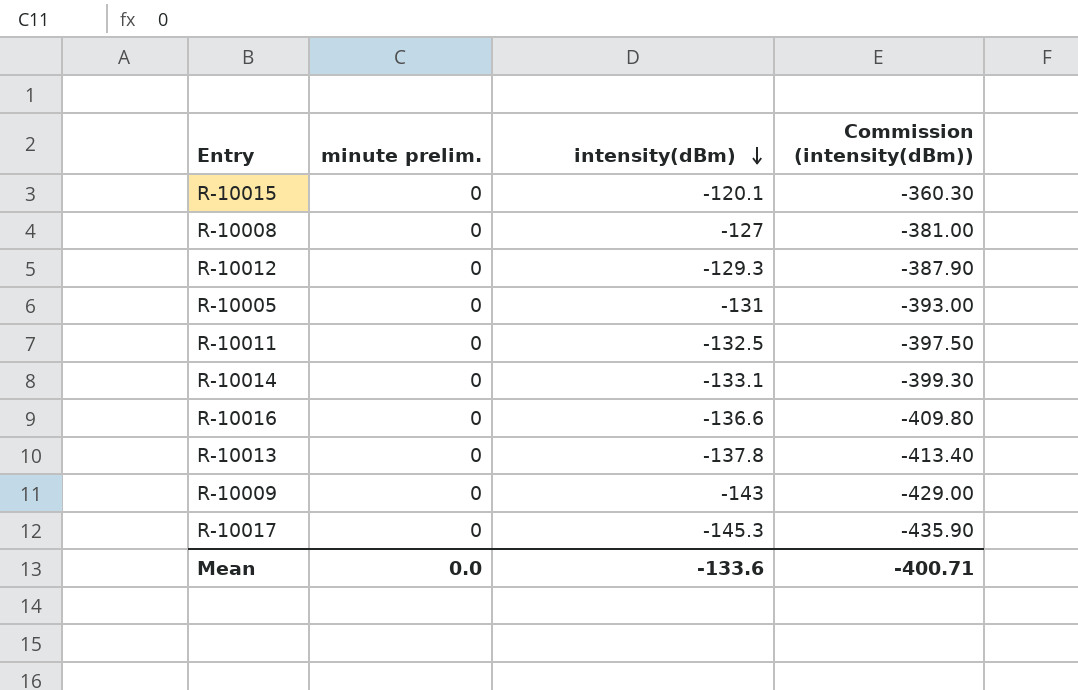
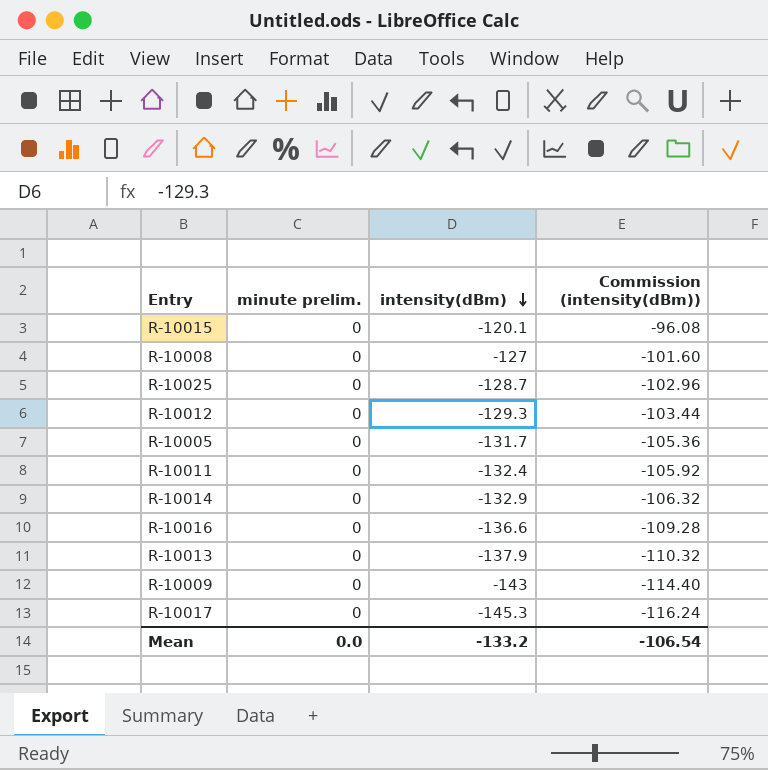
column Commission (intensity(dBm)) | formula: [intensity(dBm)] * 3 -> [intensity(dBm)] * 0.8
row R-10025: none -> 0 | -128.7 | -102.96
R-10005 | intensity(dBm): -131 -> -131.7
R-10011 | intensity(dBm): -132.5 -> -132.4
R-10014 | intensity(dBm): -133.1 -> -132.9
R-10013 | intensity(dBm): -137.8 -> -137.9
Mean | intensity(dBm): -133.6 -> -133.2
Mean | Commission (intensity(dBm)): -400.71 -> -106.54

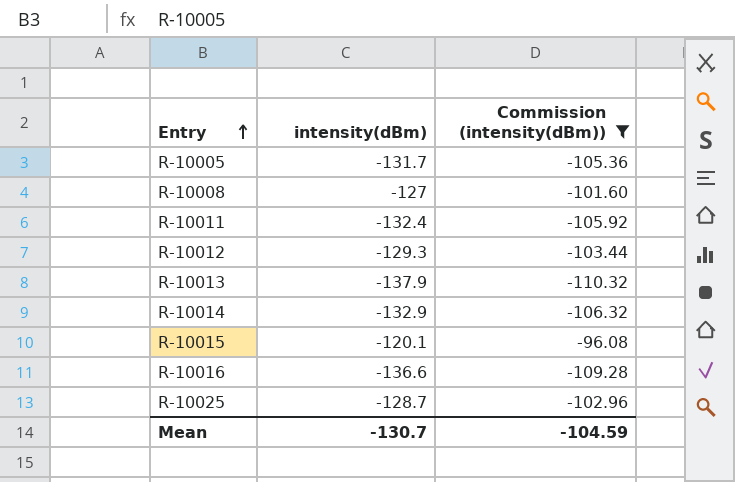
filter: none -> Commission (intensity(dBm)) >= -110.32
row order: intensity(dBm) descending -> Entry ascending
column minute prelim. | position: 2 -> none
Mean | intensity(dBm): -133.2 -> -130.7
Mean | Commission (intensity(dBm)): -106.54 -> -104.59

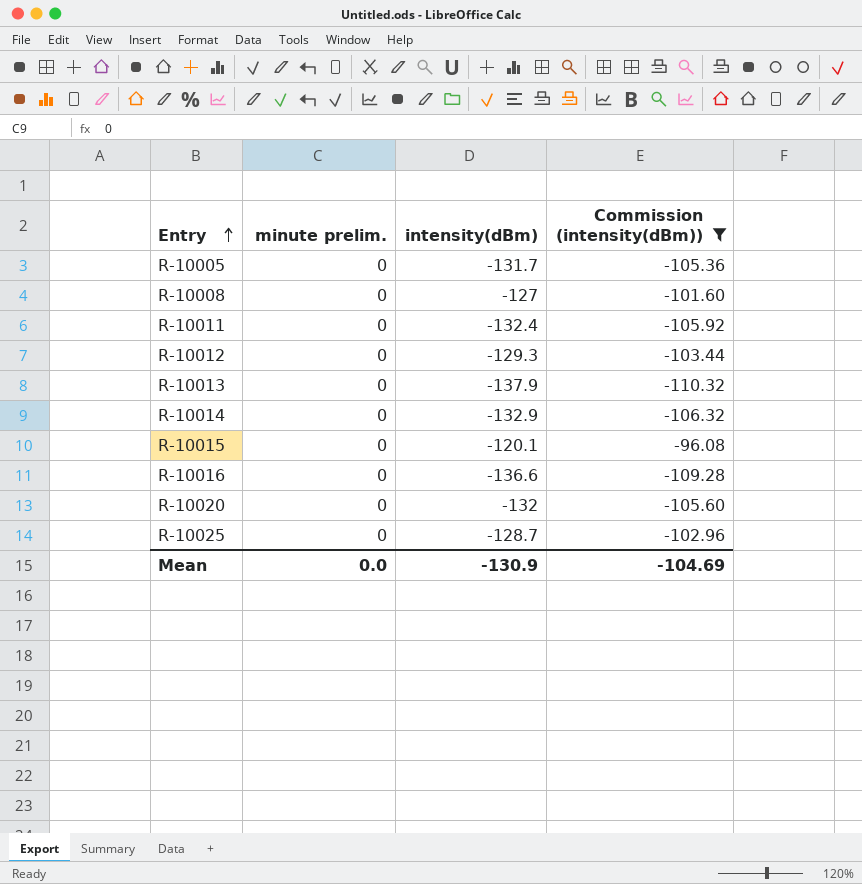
column minute prelim. | position: none -> 2
row R-10020: none -> 0 | -132 | -105.60
Mean | intensity(dBm): -130.7 -> -130.9
Mean | Commission (intensity(dBm)): -104.59 -> -104.69

